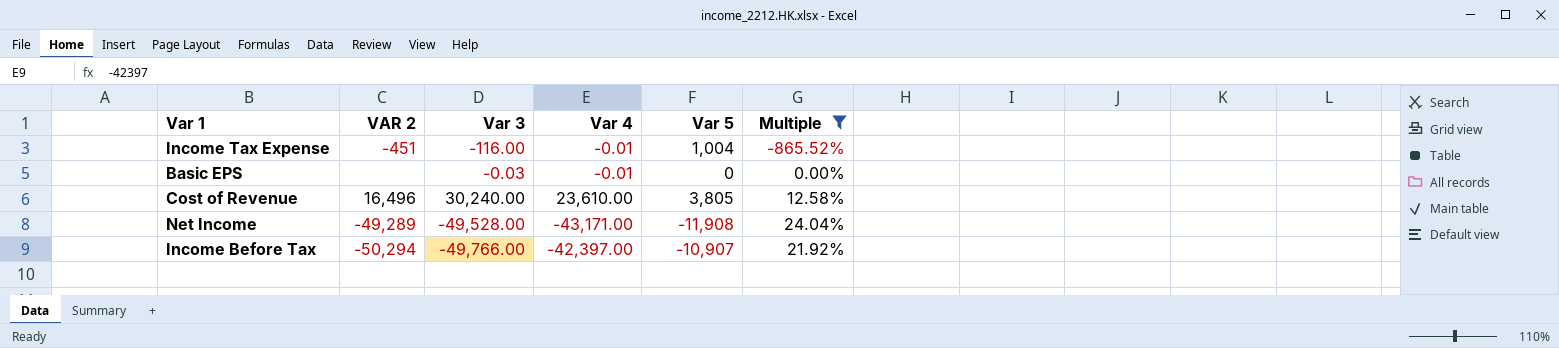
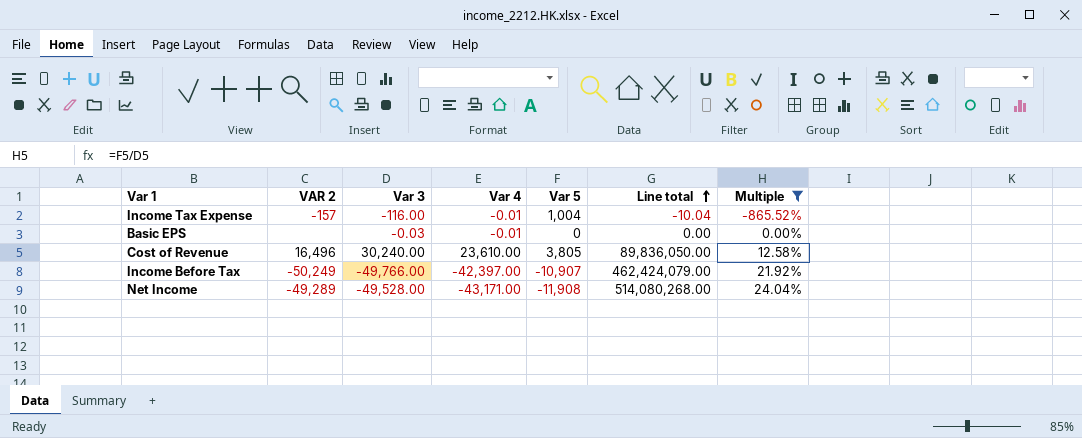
row order: none -> Line total ascending
column Line total | formula: none -> [Var 4] * [Var 5]
Income Tax Expense | VAR 2: -451 -> -157
Income Before Tax | VAR 2: -50,294 -> -50,249

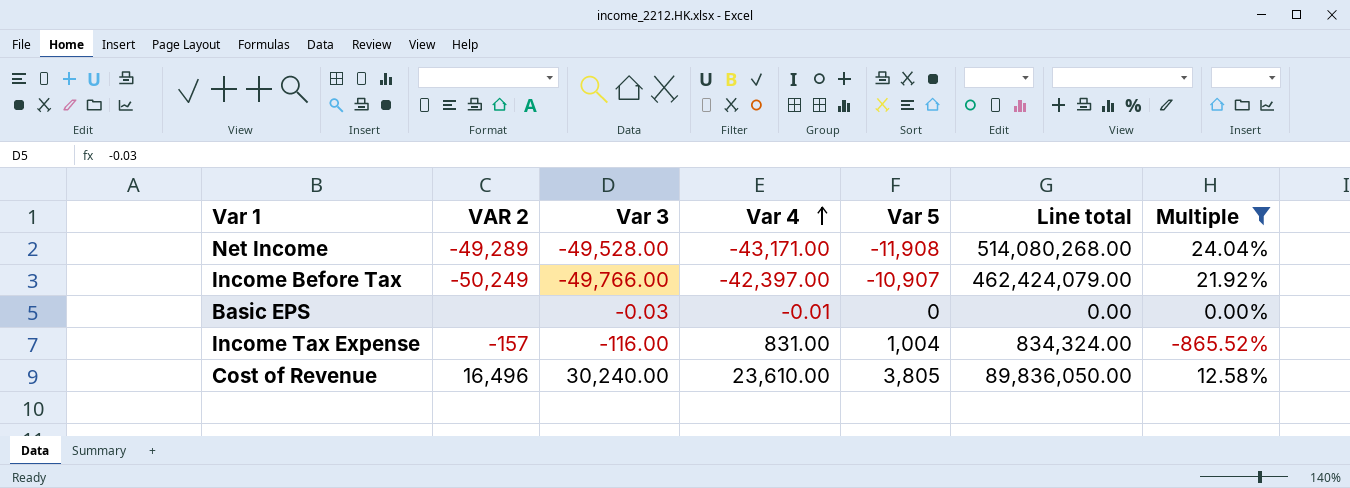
row order: Line total ascending -> Var 4 ascending
Income Tax Expense | Var 4: -0.01 -> 831.00
Income Tax Expense | Line total: -10.04 -> 834,324.00

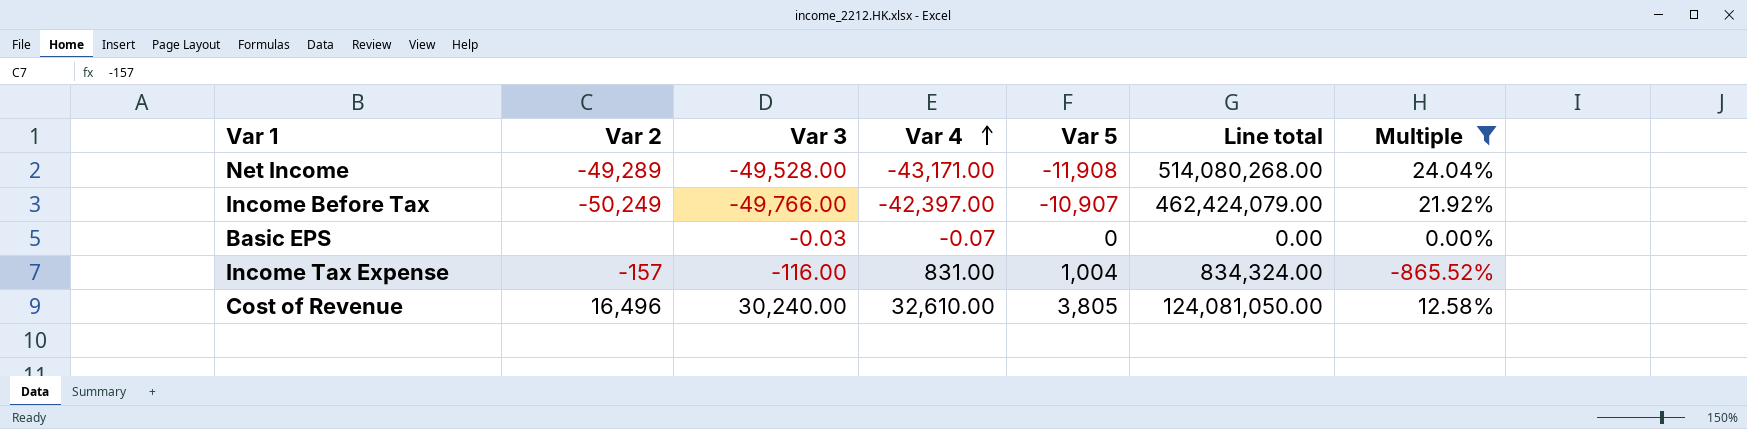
column name: VAR 2 -> Var 2
Basic EPS | Var 4: -0.01 -> -0.07
Cost of Revenue | Var 4: 23,610.00 -> 32,610.00
Cost of Revenue | Line total: 89,836,050.00 -> 124,081,050.00

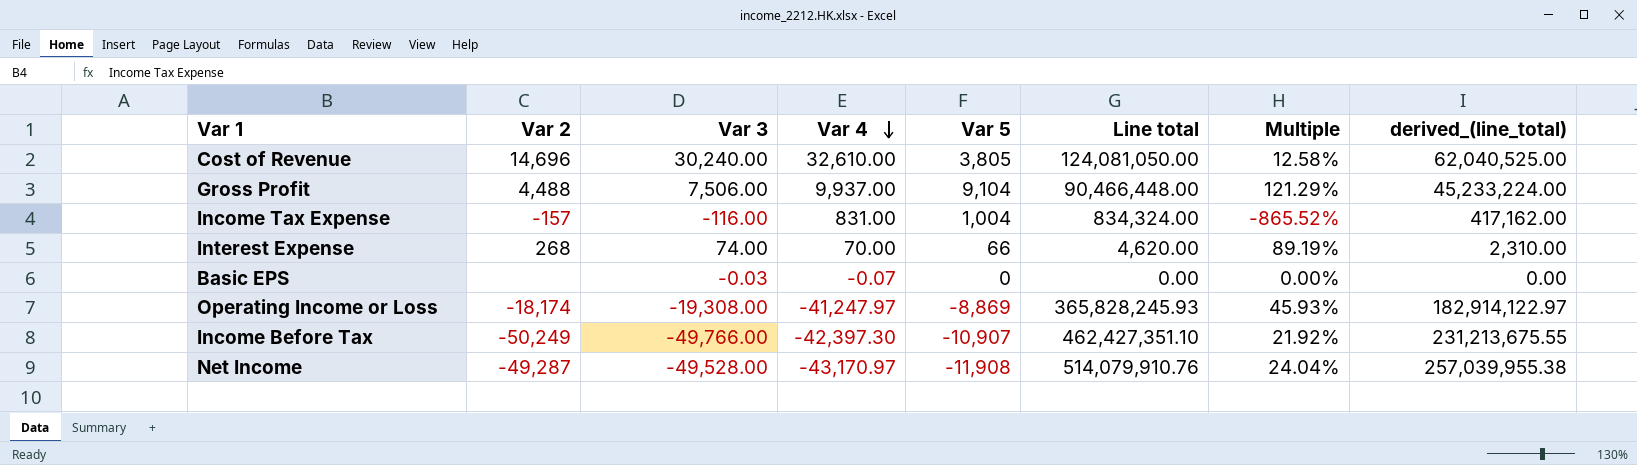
filter: Multiple <= 24.04% -> none
row order: Var 4 ascending -> Var 4 descending
column derived_(line_total) | formula: none -> [Line total] * 0.5
Cost of Revenue | Var 2: 16,496 -> 14,696
Income Before Tax | Var 4: -42,397.00 -> -42,397.30
Income Before Tax | Line total: 462,424,079.00 -> 462,427,351.10
Net Income | Var 2: -49,289 -> -49,287
Net Income | Var 4: -43,171.00 -> -43,170.97
Net Income | Line total: 514,080,268.00 -> 514,079,910.76

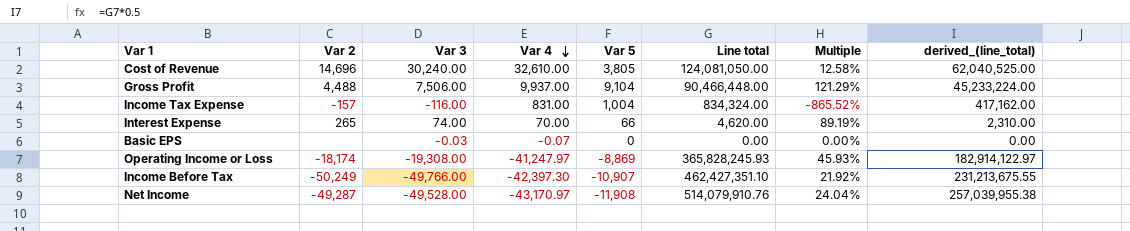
Interest Expense | Var 2: 268 -> 265

